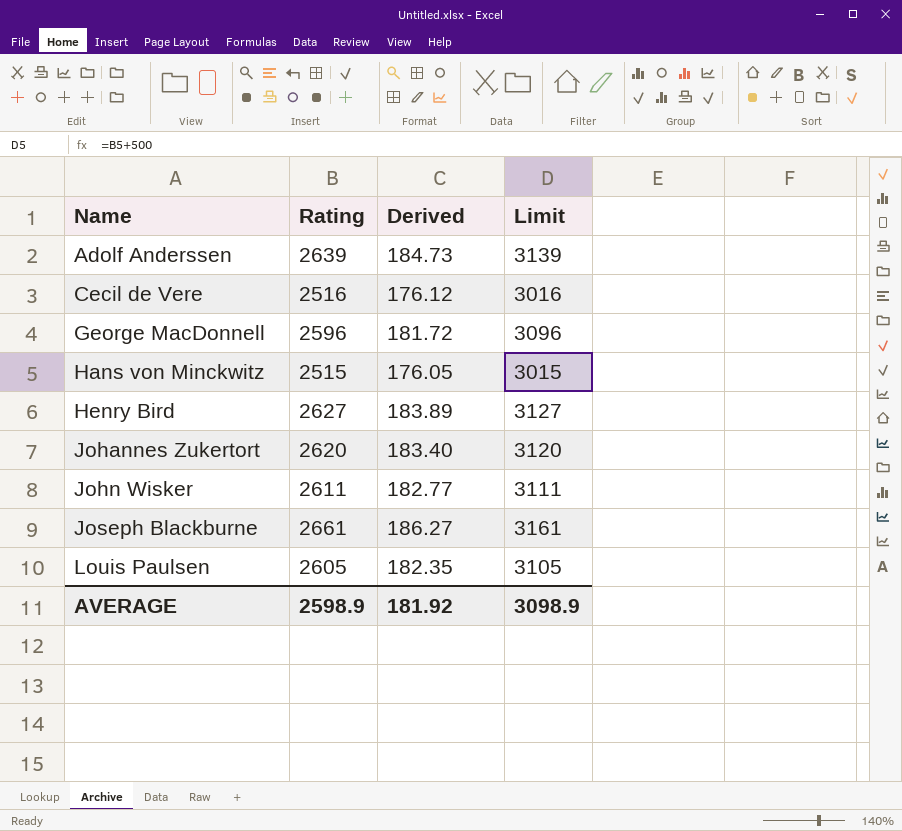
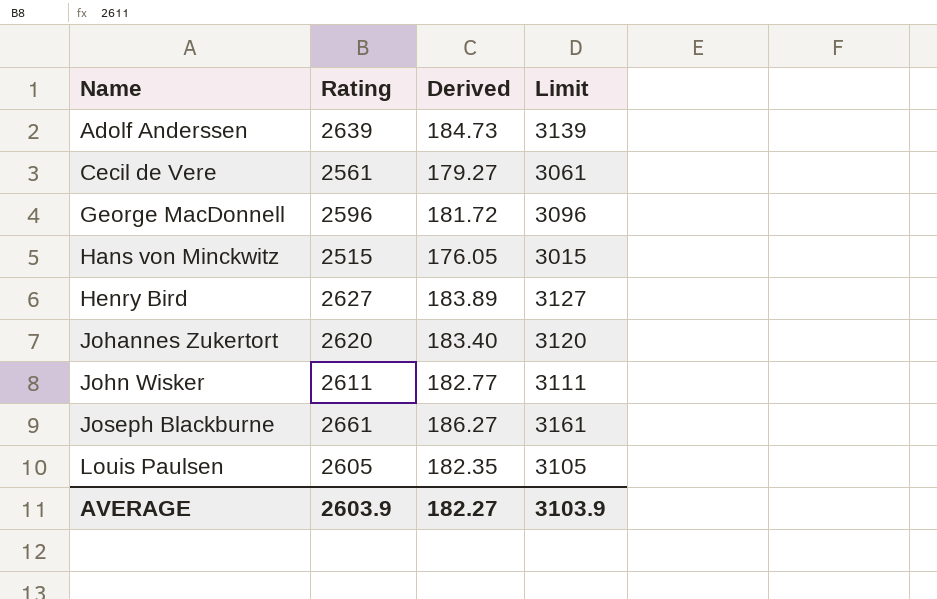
Cecil de Vere | Rating: 2516 -> 2561
Cecil de Vere | Derived: 176.12 -> 179.27
Cecil de Vere | Limit: 3016 -> 3061
AVERAGE | Rating: 2598.9 -> 2603.9
AVERAGE | Derived: 181.92 -> 182.27
AVERAGE | Limit: 3098.9 -> 3103.9

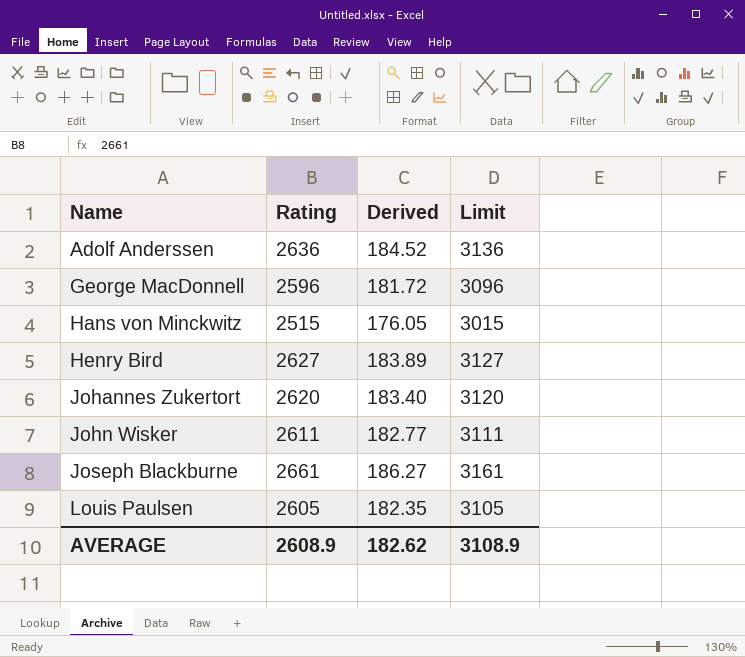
row Cecil de Vere: 2561 | 179.27 | 3061 -> none
Adolf Anderssen | Rating: 2639 -> 2636
Adolf Anderssen | Derived: 184.73 -> 184.52
Adolf Anderssen | Limit: 3139 -> 3136
AVERAGE | Rating: 2603.9 -> 2608.9
AVERAGE | Derived: 182.27 -> 182.62
AVERAGE | Limit: 3103.9 -> 3108.9

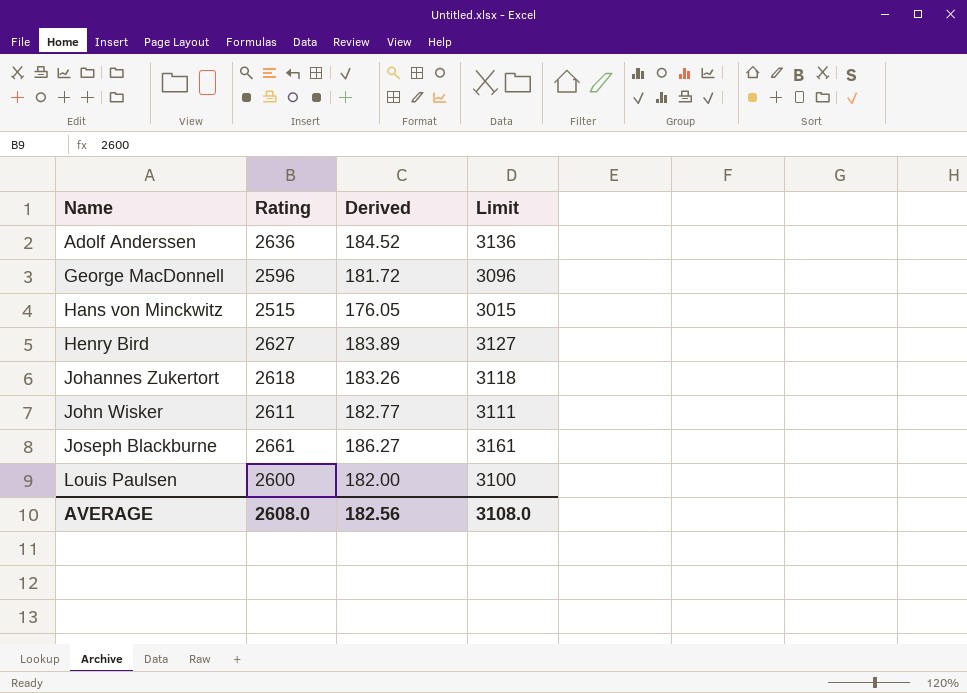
Johannes Zukertort | Rating: 2620 -> 2618
Johannes Zukertort | Derived: 183.40 -> 183.26
Johannes Zukertort | Limit: 3120 -> 3118
Louis Paulsen | Rating: 2605 -> 2600
Louis Paulsen | Derived: 182.35 -> 182.00
Louis Paulsen | Limit: 3105 -> 3100
AVERAGE | Rating: 2608.9 -> 2608.0
AVERAGE | Derived: 182.62 -> 182.56
AVERAGE | Limit: 3108.9 -> 3108.0

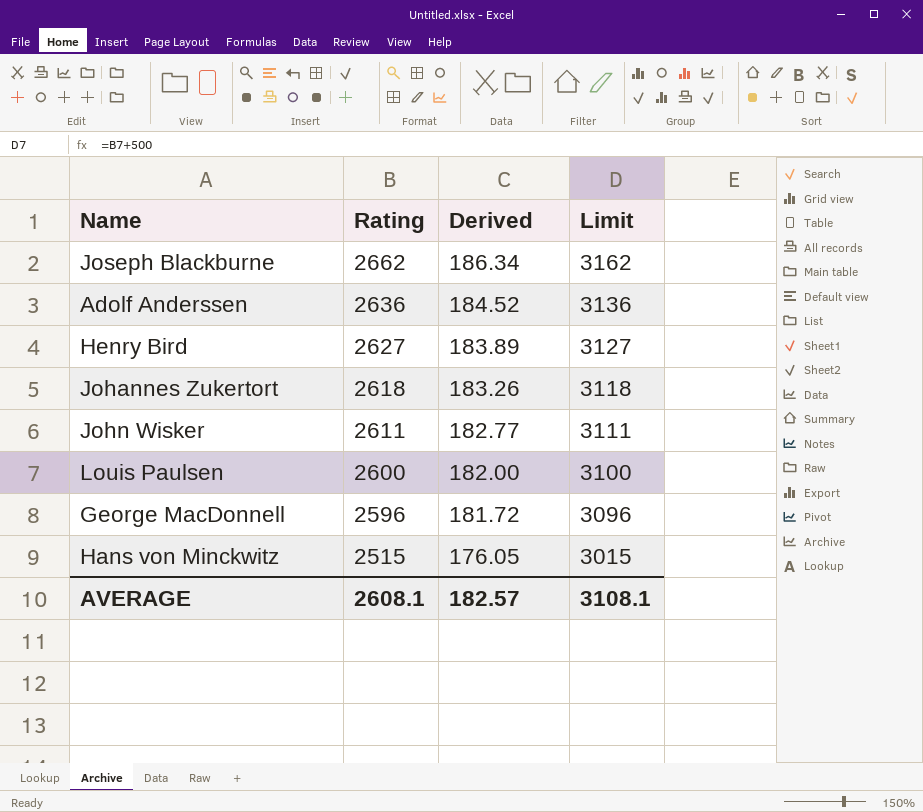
row order: Name ascending -> Rating descending
Joseph Blackburne | Rating: 2661 -> 2662
Joseph Blackburne | Derived: 186.27 -> 186.34
Joseph Blackburne | Limit: 3161 -> 3162
AVERAGE | Rating: 2608.0 -> 2608.1
AVERAGE | Derived: 182.56 -> 182.57
AVERAGE | Limit: 3108.0 -> 3108.1

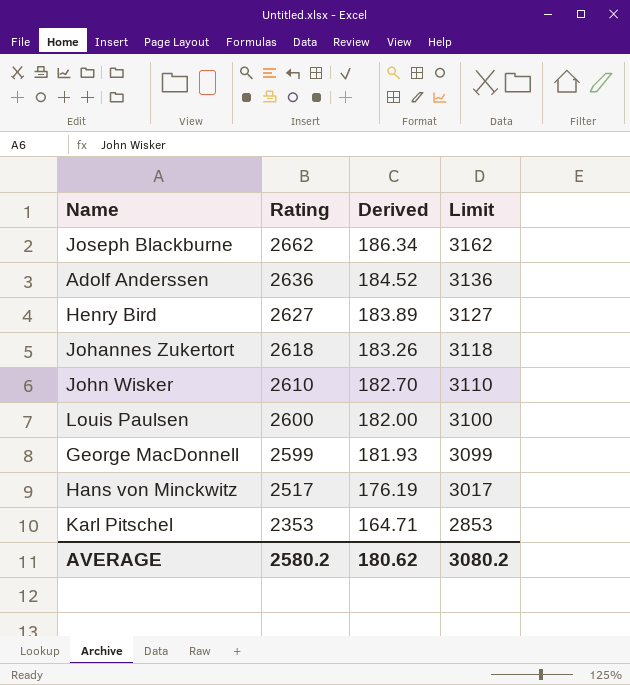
John Wisker | Rating: 2611 -> 2610
John Wisker | Derived: 182.77 -> 182.70
John Wisker | Limit: 3111 -> 3110
George MacDonnell | Rating: 2596 -> 2599
George MacDonnell | Derived: 181.72 -> 181.93
George MacDonnell | Limit: 3096 -> 3099
Hans von Minckwitz | Rating: 2515 -> 2517
Hans von Minckwitz | Derived: 176.05 -> 176.19
Hans von Minckwitz | Limit: 3015 -> 3017
row Karl Pitschel: none -> 2353 | 164.71 | 2853
AVERAGE | Rating: 2608.1 -> 2580.2
AVERAGE | Derived: 182.57 -> 180.62
AVERAGE | Limit: 3108.1 -> 3080.2

